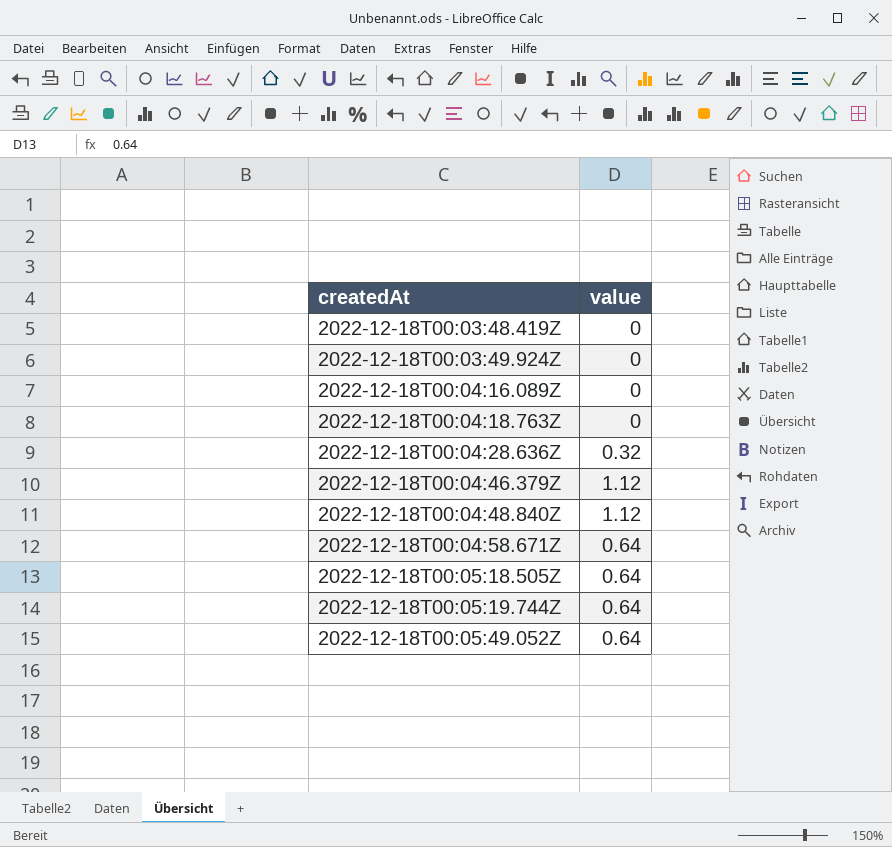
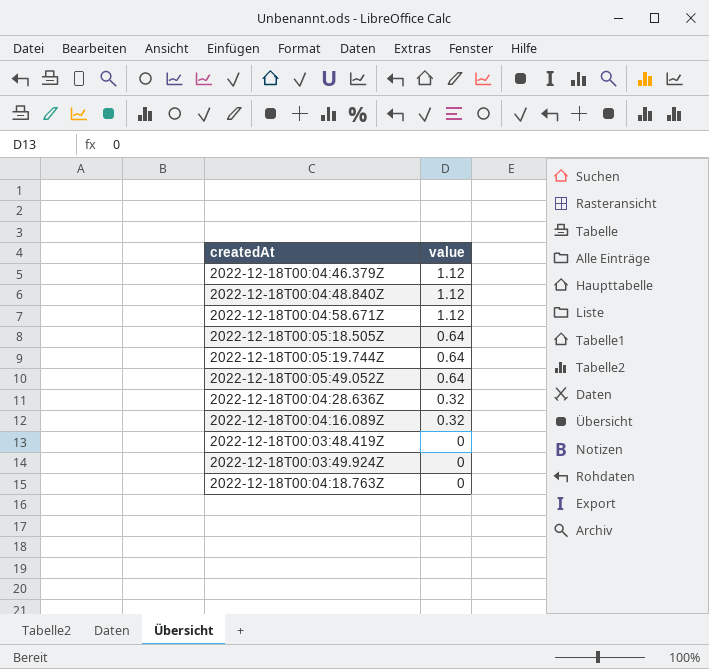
row order: createdAt ascending -> value descending
2022-12-18T00:04:58.671Z | value: 0.64 -> 1.12
2022-12-18T00:04:16.089Z | value: 0 -> 0.32

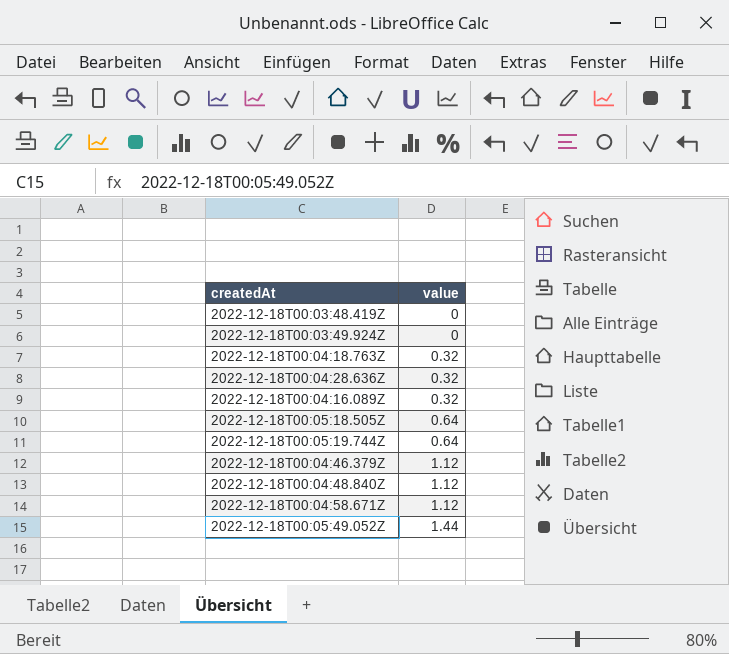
row order: value descending -> value ascending
2022-12-18T00:04:18.763Z | value: 0 -> 0.32
2022-12-18T00:05:49.052Z | value: 0.64 -> 1.44

